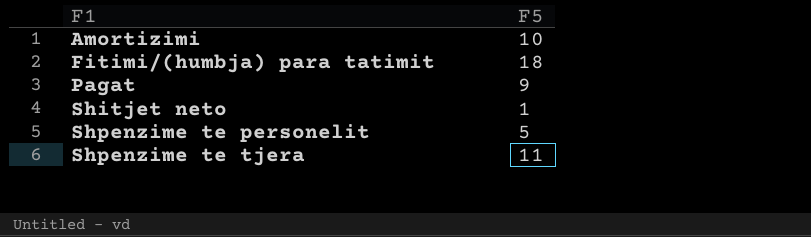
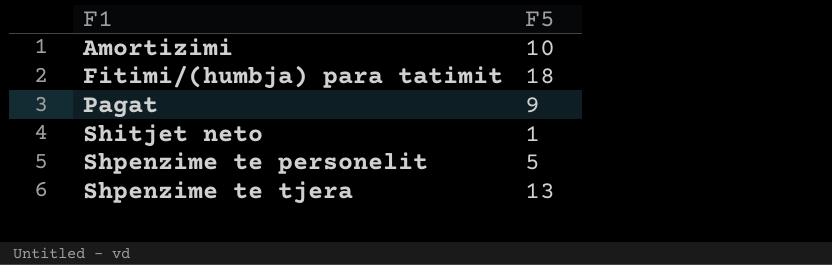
Shpenzime te tjera | F5: 11 -> 13

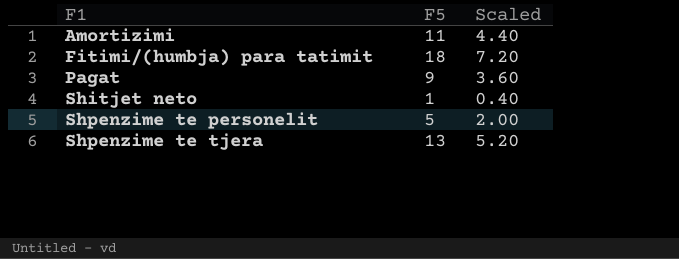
column Scaled | formula: none -> [F5] * 0.4
Amortizimi | F5: 10 -> 11

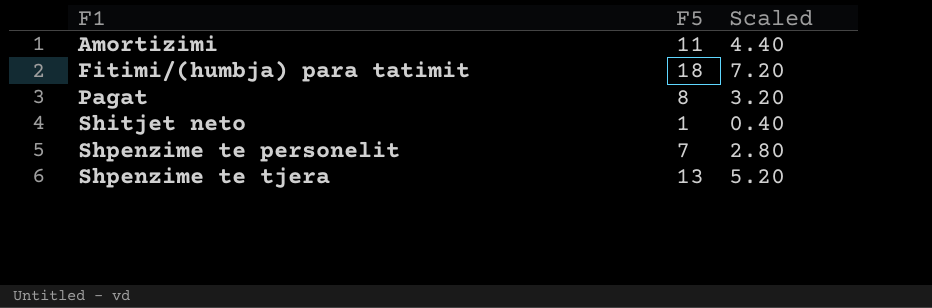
Pagat | F5: 9 -> 8
Pagat | Scaled: 3.60 -> 3.20
Shpenzime te personelit | F5: 5 -> 7
Shpenzime te personelit | Scaled: 2.00 -> 2.80

